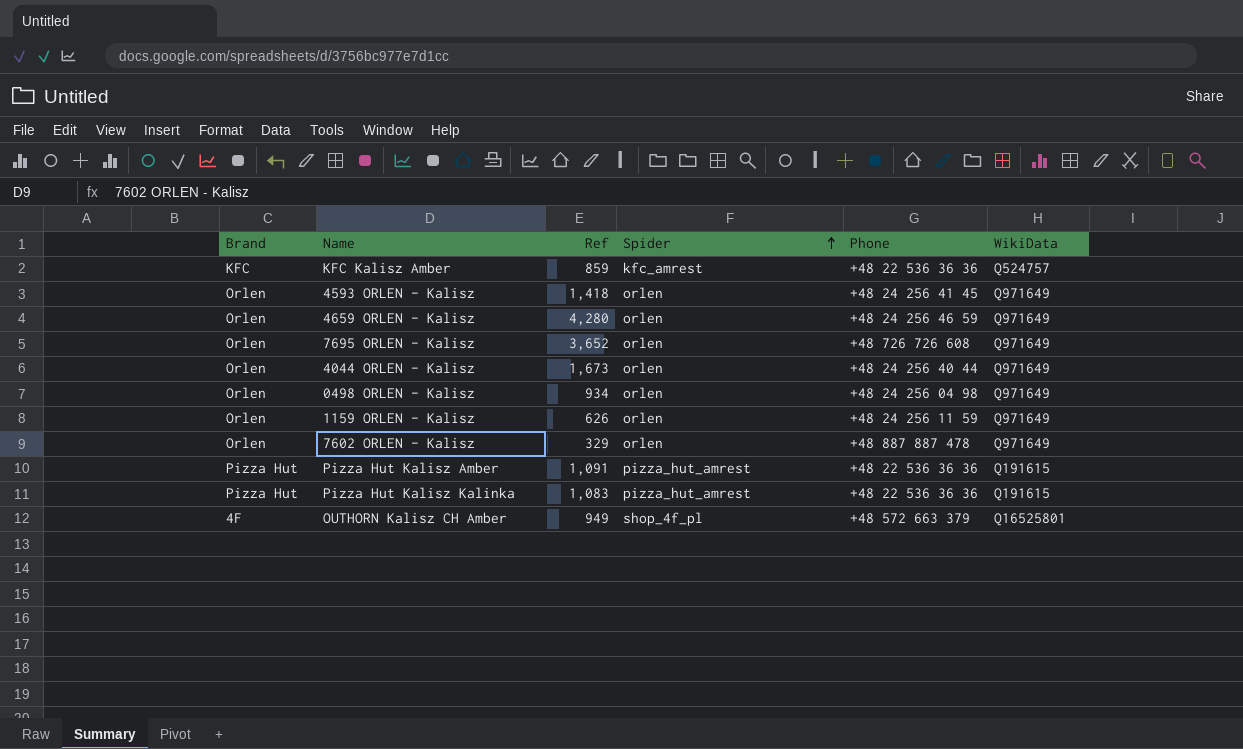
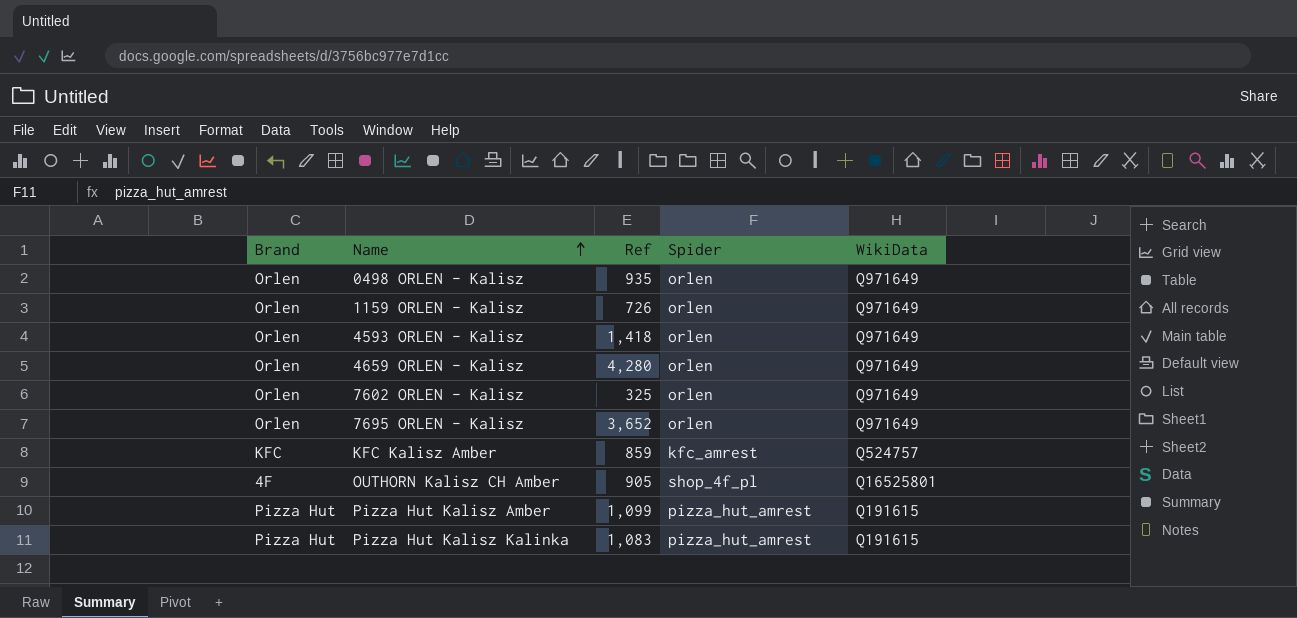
row order: Spider ascending -> Name ascending
column Phone | position: 5 -> none
row 4044 ORLEN - Kalisz: Orlen | 1,673 | orlen | +48 24 256 40 44 | Q971649 -> none
0498 ORLEN - Kalisz | Ref: 934 -> 935
1159 ORLEN - Kalisz | Ref: 626 -> 726
7602 ORLEN - Kalisz | Ref: 329 -> 325
OUTHORN Kalisz CH Amber | Ref: 949 -> 905
Pizza Hut Kalisz Amber | Ref: 1,091 -> 1,099

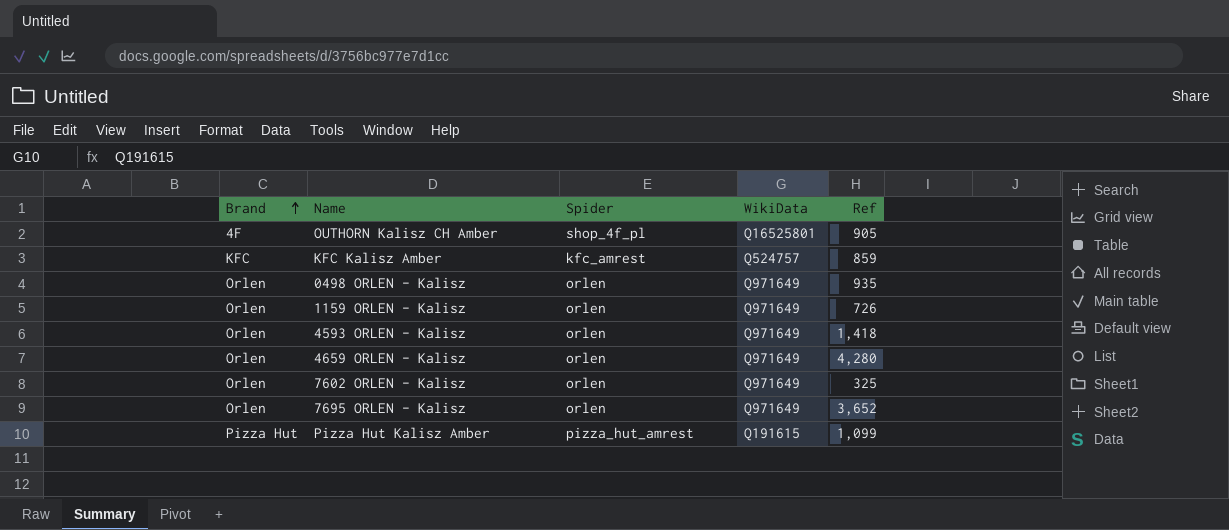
row order: Name ascending -> Brand ascending
column Ref | position: 3 -> 5
row Pizza Hut Kalisz Kalinka: Pizza Hut | 1,083 | pizza_hut_amrest | Q191615 -> none

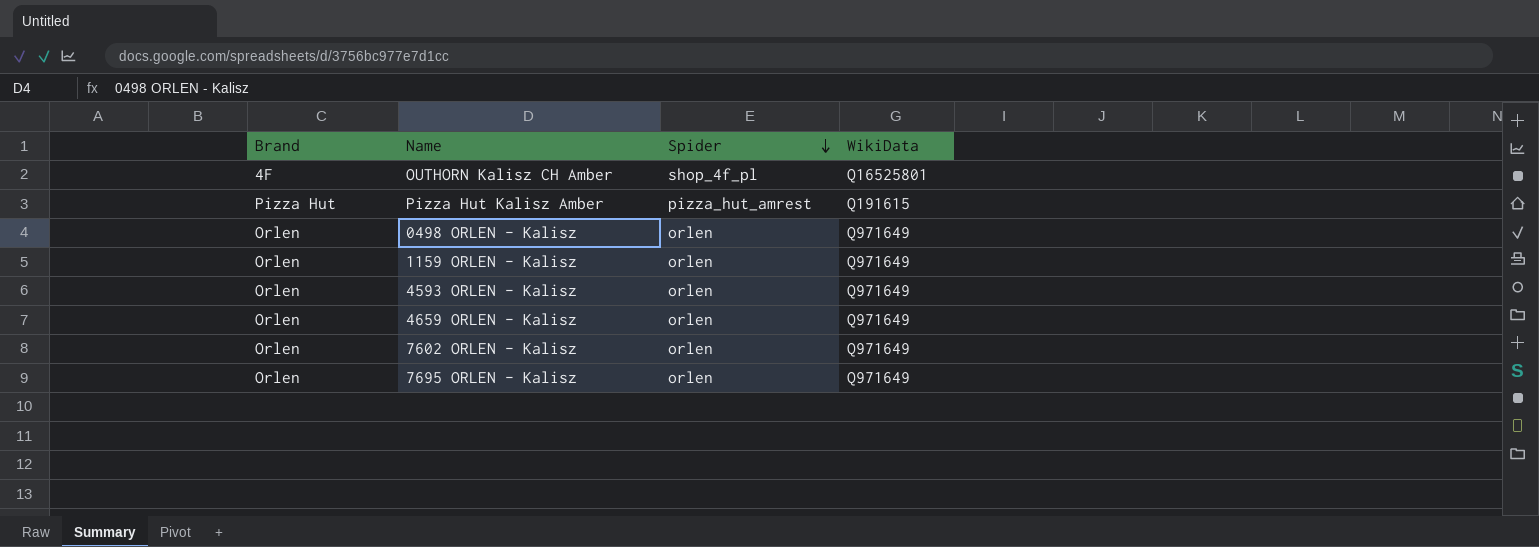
row order: Brand ascending -> Spider descending
column Ref | position: 5 -> none
row KFC Kalisz Amber: KFC | kfc_amrest | Q524757 | 859 -> none

